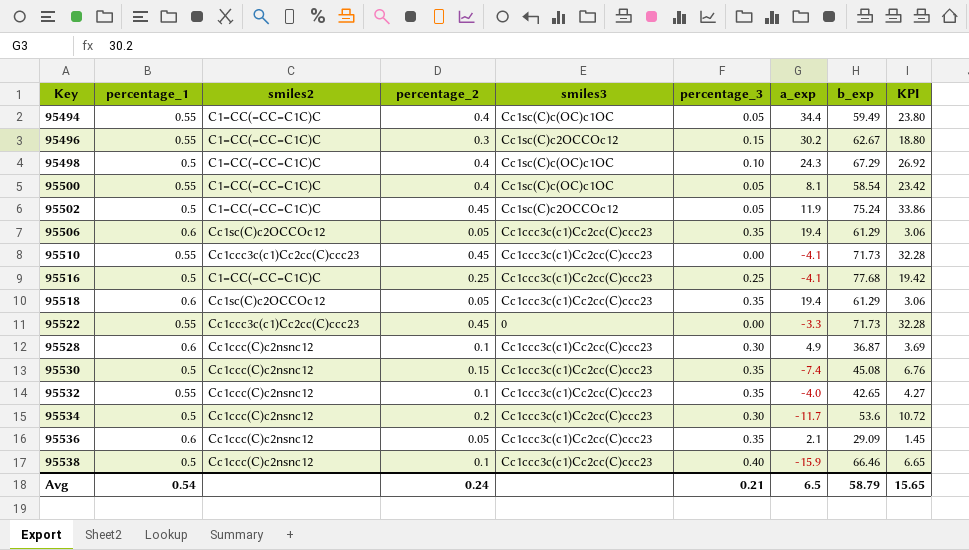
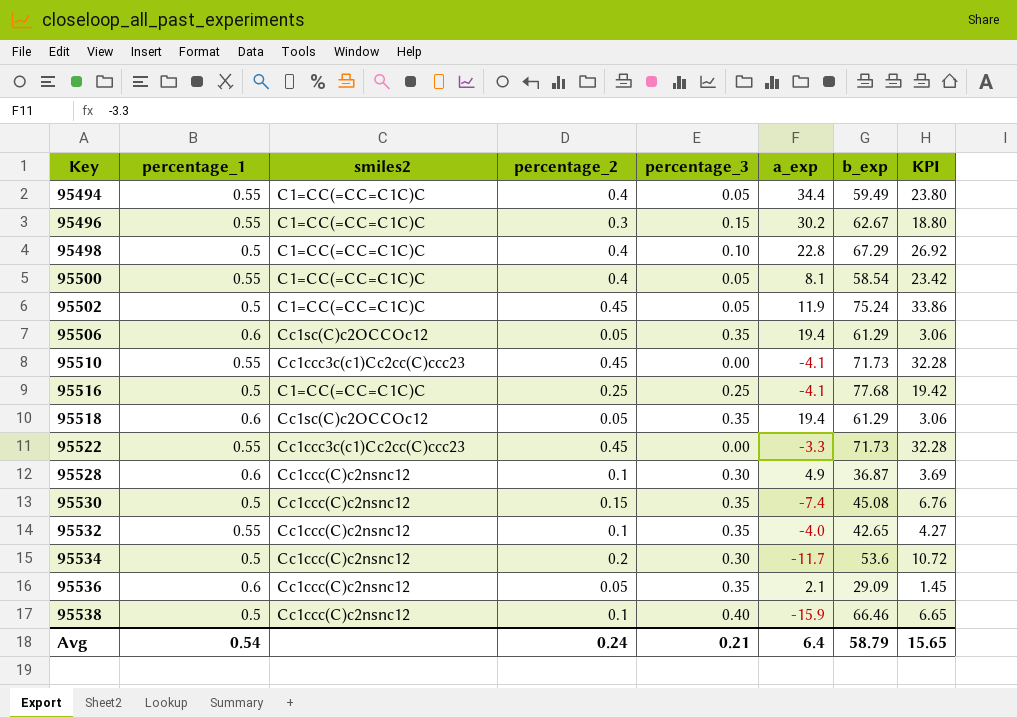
column smiles3 | position: 5 -> none
95498 | a_exp: 24.3 -> 22.8
Avg | a_exp: 6.5 -> 6.4

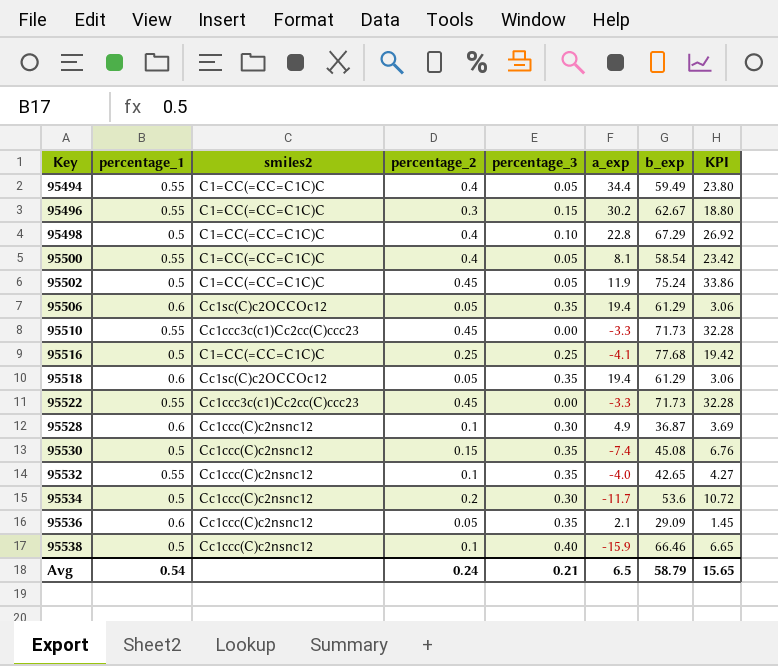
95510 | a_exp: -4.1 -> -3.3
Avg | a_exp: 6.4 -> 6.5

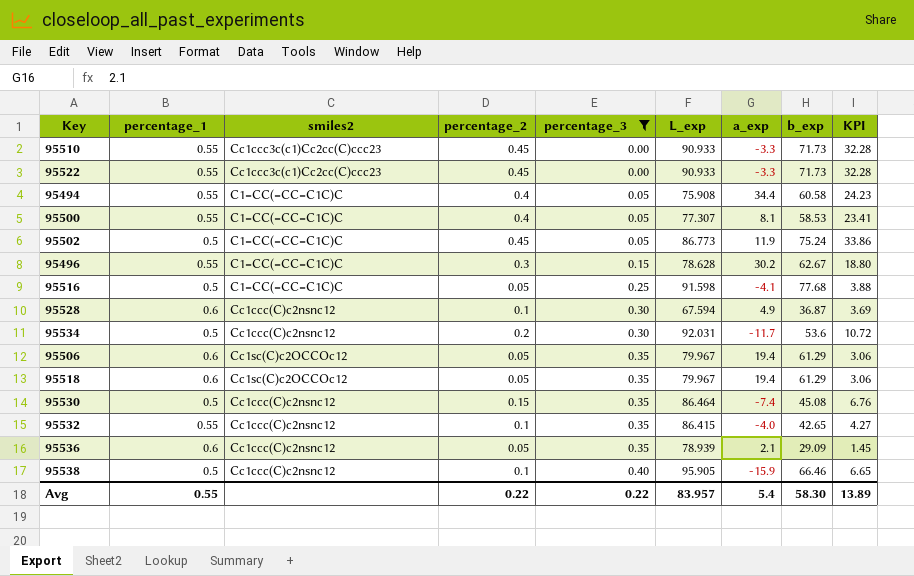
filter: none -> percentage_3 != 0.10
row order: Key ascending -> percentage_3 ascending
column L_exp | position: none -> 6
95494 | b_exp: 59.49 -> 60.58
95494 | KPI: 23.80 -> 24.23
95500 | b_exp: 58.54 -> 58.53
95500 | KPI: 23.42 -> 23.41
95516 | percentage_2: 0.25 -> 0.05
95516 | KPI: 19.42 -> 3.88
Avg | percentage_1: 0.54 -> 0.55
Avg | percentage_2: 0.24 -> 0.22
Avg | percentage_3: 0.21 -> 0.22
Avg | a_exp: 6.5 -> 5.4
Avg | b_exp: 58.79 -> 58.30
Avg | KPI: 15.65 -> 13.89

